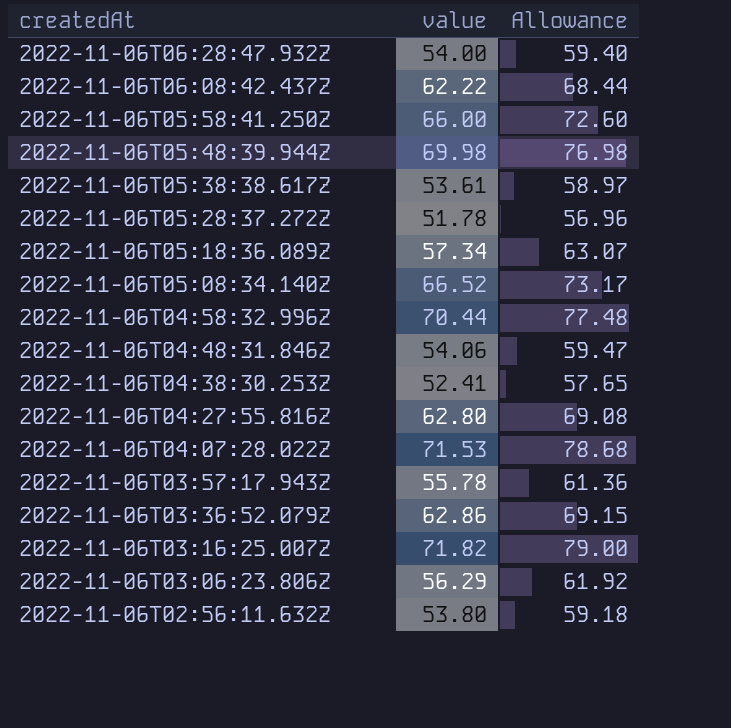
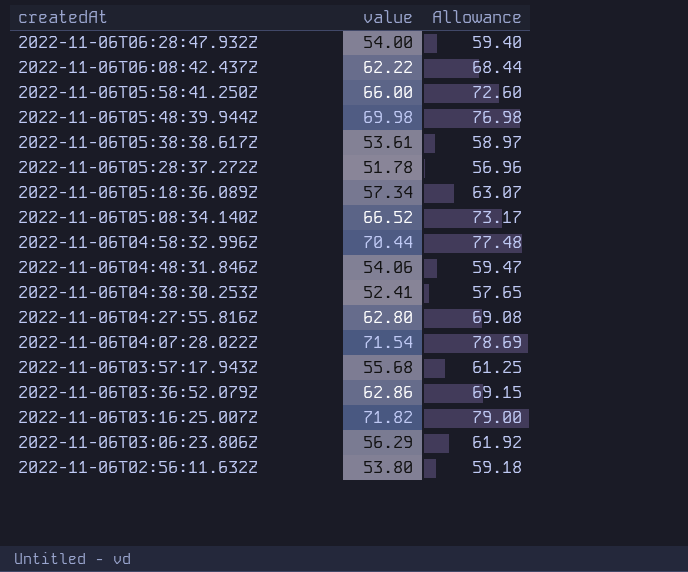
2022-11-06T04:07:28.022Z | value: 71.53 -> 71.54
2022-11-06T04:07:28.022Z | Allowance: 78.68 -> 78.69
2022-11-06T03:57:17.943Z | value: 55.78 -> 55.68
2022-11-06T03:57:17.943Z | Allowance: 61.36 -> 61.25

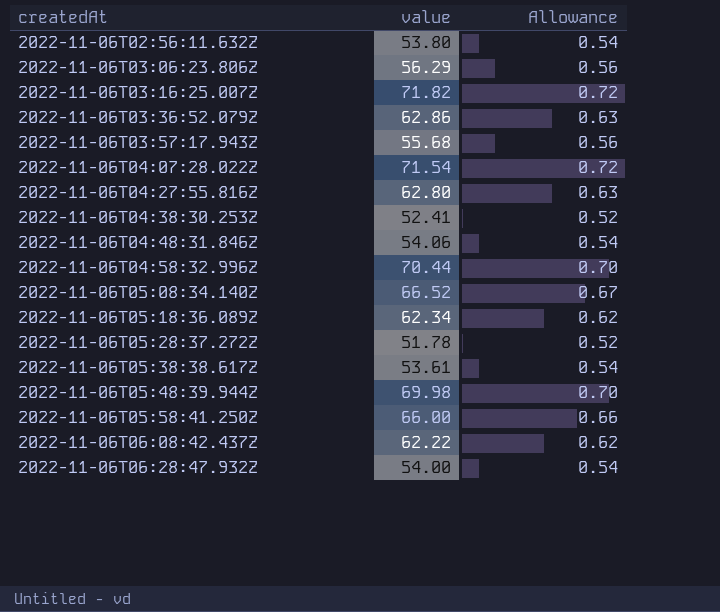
row order: createdAt descending -> createdAt ascending
column Allowance | formula: [value] * 1.1 -> [value] * 0.01
2022-11-06T05:18:36.089Z | value: 57.34 -> 62.34

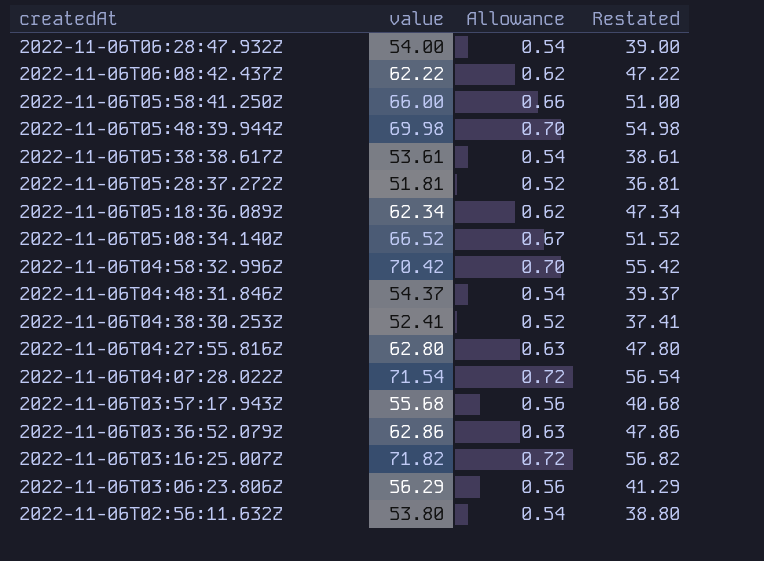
row order: createdAt ascending -> createdAt descending
column Restated | formula: none -> [value] - 15
2022-11-06T05:28:37.272Z | value: 51.78 -> 51.81
2022-11-06T04:58:32.996Z | value: 70.44 -> 70.42
2022-11-06T04:48:31.846Z | value: 54.06 -> 54.37

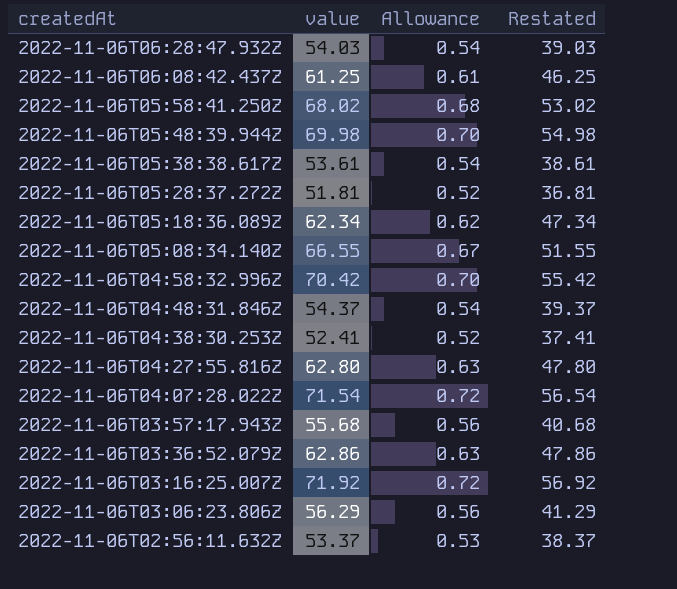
2022-11-06T06:28:47.932Z | value: 54.00 -> 54.03
2022-11-06T06:28:47.932Z | Restated: 39.00 -> 39.03
2022-11-06T06:08:42.437Z | value: 62.22 -> 61.25
2022-11-06T06:08:42.437Z | Allowance: 0.62 -> 0.61
2022-11-06T06:08:42.437Z | Restated: 47.22 -> 46.25
2022-11-06T05:58:41.250Z | value: 66.00 -> 68.02
2022-11-06T05:58:41.250Z | Allowance: 0.66 -> 0.68
2022-11-06T05:58:41.250Z | Restated: 51.00 -> 53.02
2022-11-06T05:08:34.140Z | value: 66.52 -> 66.55
2022-11-06T05:08:34.140Z | Restated: 51.52 -> 51.55
2022-11-06T03:16:25.007Z | value: 71.82 -> 71.92
2022-11-06T03:16:25.007Z | Restated: 56.82 -> 56.92
2022-11-06T02:56:11.632Z | value: 53.80 -> 53.37
2022-11-06T02:56:11.632Z | Allowance: 0.54 -> 0.53
2022-11-06T02:56:11.632Z | Restated: 38.80 -> 38.37

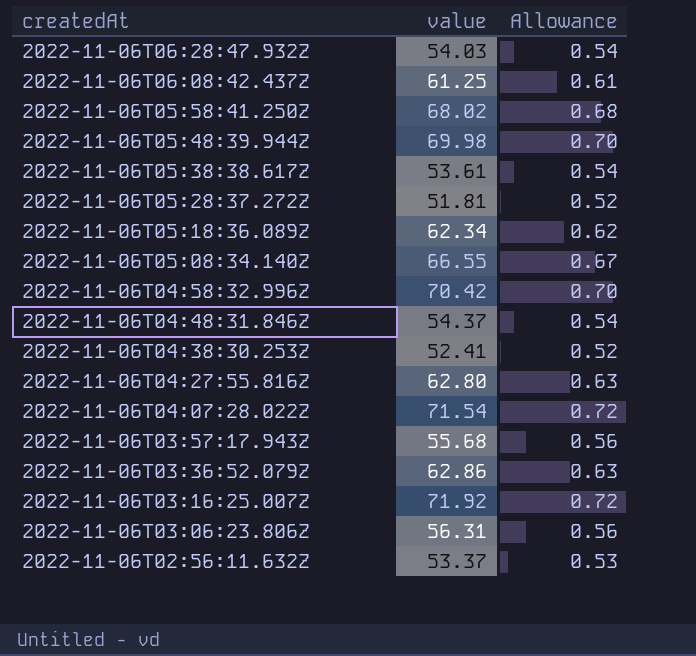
column Restated | formula: [value] - 15 -> none
2022-11-06T03:06:23.806Z | value: 56.29 -> 56.31

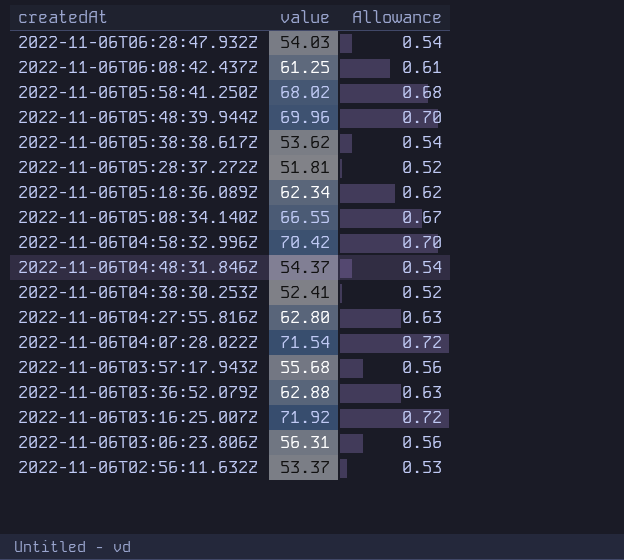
2022-11-06T05:48:39.944Z | value: 69.98 -> 69.96
2022-11-06T05:38:38.617Z | value: 53.61 -> 53.62
2022-11-06T03:36:52.079Z | value: 62.86 -> 62.88

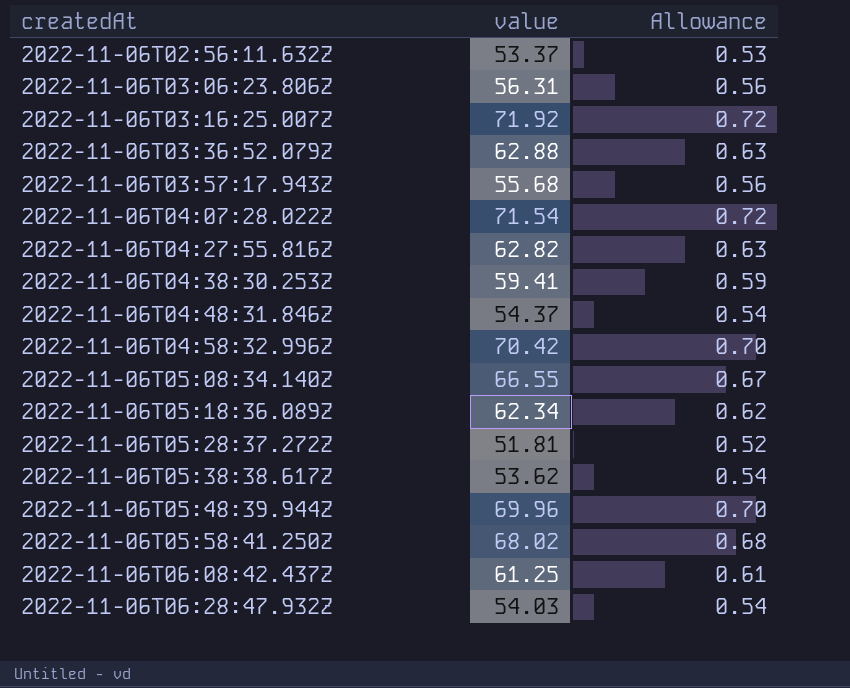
row order: createdAt descending -> createdAt ascending
2022-11-06T04:27:55.816Z | value: 62.80 -> 62.82
2022-11-06T04:38:30.253Z | value: 52.41 -> 59.41
2022-11-06T04:38:30.253Z | Allowance: 0.52 -> 0.59

